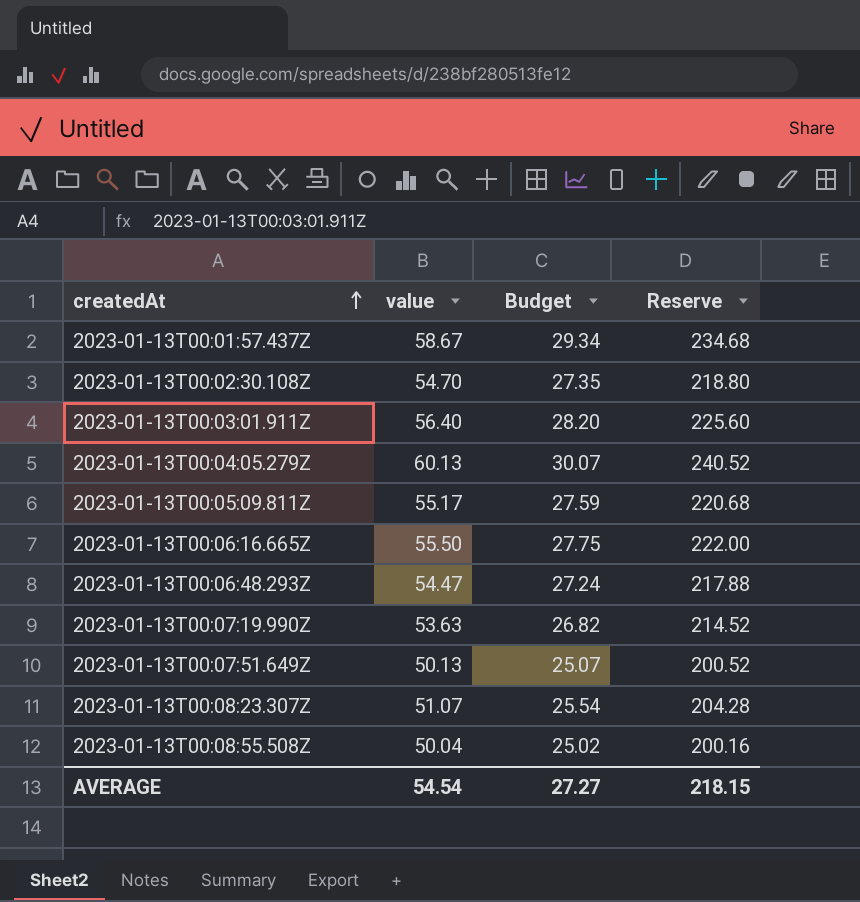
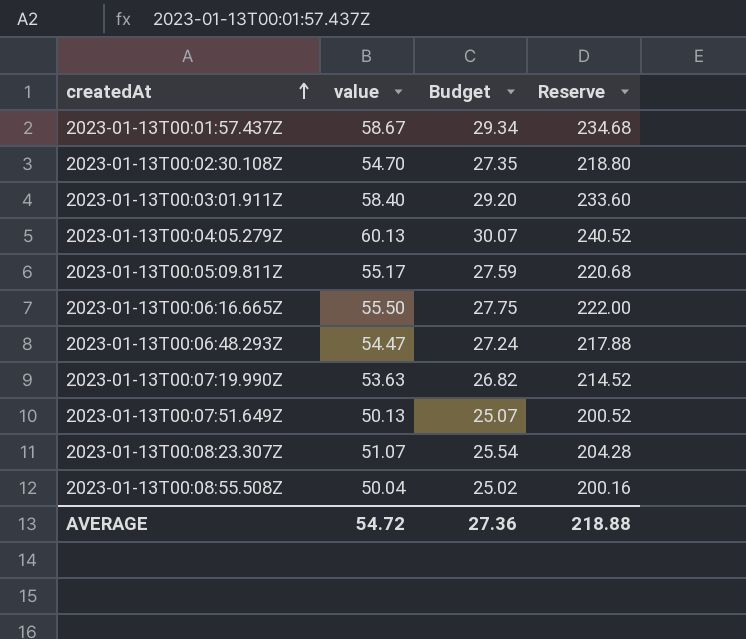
2023-01-13T00:03:01.911Z | value: 56.40 -> 58.40
2023-01-13T00:03:01.911Z | Budget: 28.20 -> 29.20
2023-01-13T00:03:01.911Z | Reserve: 225.60 -> 233.60
AVERAGE | value: 54.54 -> 54.72
AVERAGE | Budget: 27.27 -> 27.36
AVERAGE | Reserve: 218.15 -> 218.88

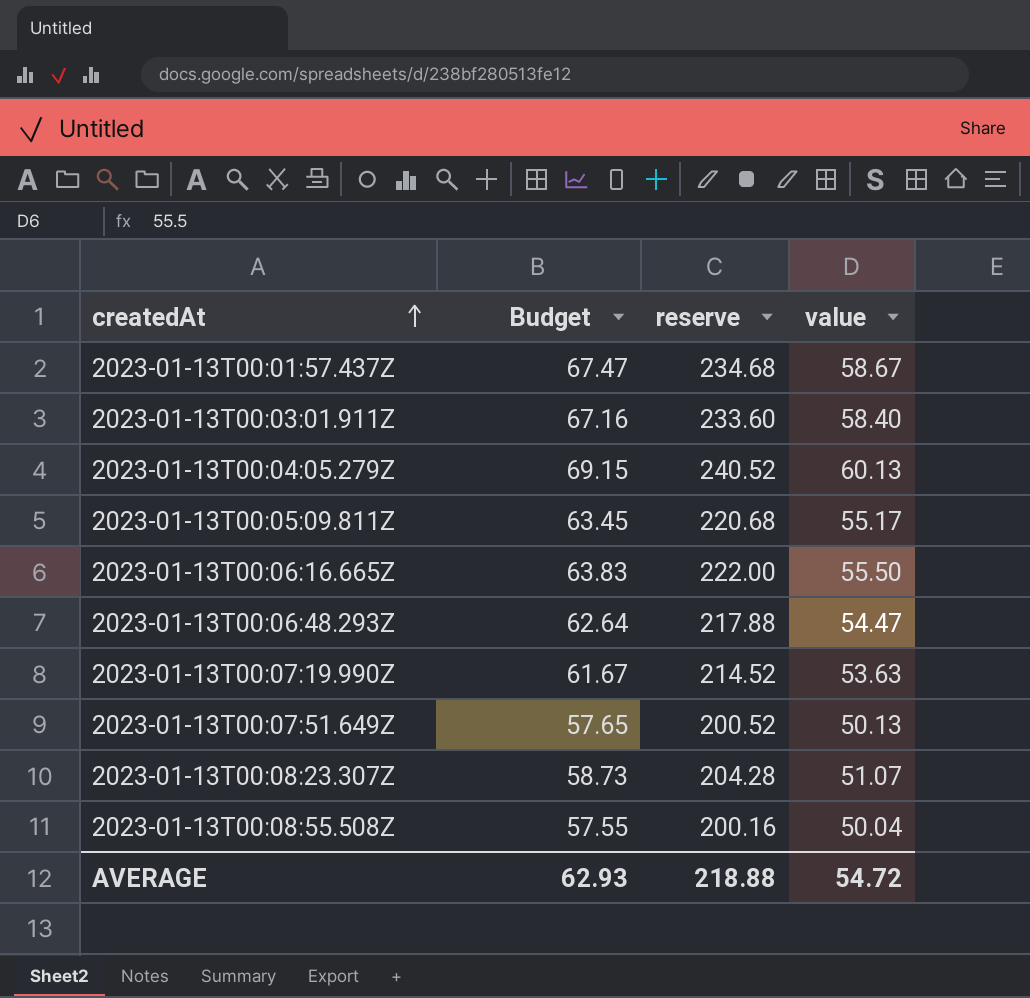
column Budget | formula: [value] * 0.5 -> [value] * 1.15
column name: Reserve -> reserve
column value | position: 2 -> 4
row 2023-01-13T00:02:30.108Z: 54.70 | 27.35 | 218.80 -> none
AVERAGE | Budget: 27.36 -> 62.93

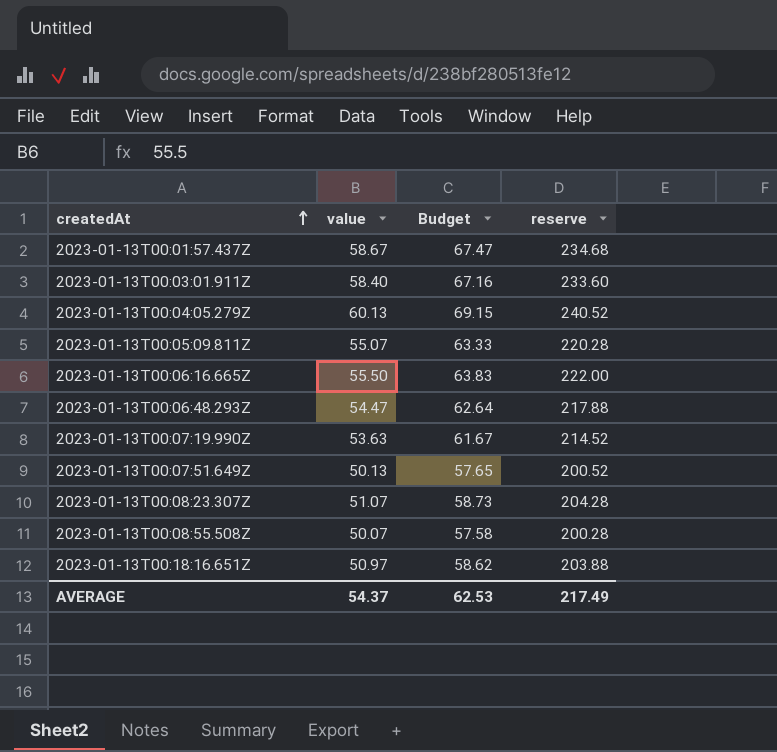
column value | position: 4 -> 2
2023-01-13T00:05:09.811Z | value: 55.17 -> 55.07
2023-01-13T00:05:09.811Z | Budget: 63.45 -> 63.33
2023-01-13T00:05:09.811Z | reserve: 220.68 -> 220.28
2023-01-13T00:08:55.508Z | value: 50.04 -> 50.07
2023-01-13T00:08:55.508Z | Budget: 57.55 -> 57.58
2023-01-13T00:08:55.508Z | reserve: 200.16 -> 200.28
row 2023-01-13T00:18:16.651Z: none -> 50.97 | 58.62 | 203.88
AVERAGE | value: 54.72 -> 54.37
AVERAGE | Budget: 62.93 -> 62.53
AVERAGE | reserve: 218.88 -> 217.49

